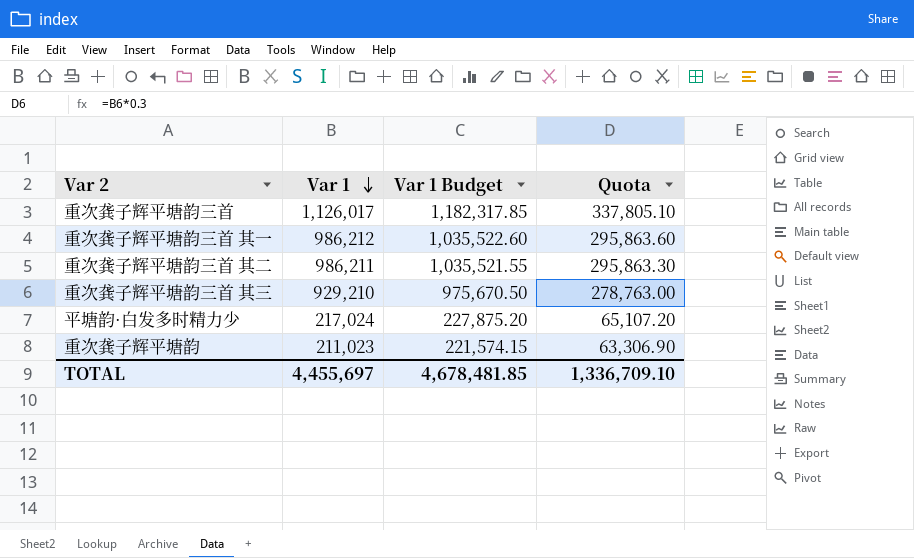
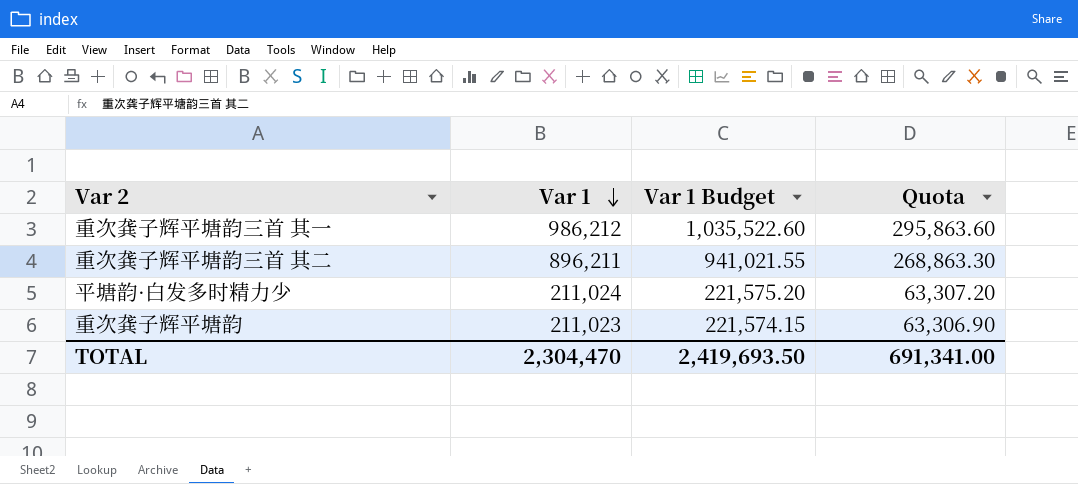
row 重次龚子辉平塘韵三首: 1,126,017 | 1,182,317.85 | 337,805.10 -> none
row 重次龚子辉平塘韵三首 其三: 929,210 | 975,670.50 | 278,763.00 -> none
重次龚子辉平塘韵三首 其二 | Var 1: 986,211 -> 896,211
重次龚子辉平塘韵三首 其二 | Var 1 Budget: 1,035,521.55 -> 941,021.55
重次龚子辉平塘韵三首 其二 | Quota: 295,863.30 -> 268,863.30
平塘韵·白发多时精力少 | Var 1: 217,024 -> 211,024
平塘韵·白发多时精力少 | Var 1 Budget: 227,875.20 -> 221,575.20
平塘韵·白发多时精力少 | Quota: 65,107.20 -> 63,307.20
TOTAL | Var 1: 4,455,697 -> 2,304,470
TOTAL | Var 1 Budget: 4,678,481.85 -> 2,419,693.50
TOTAL | Quota: 1,336,709.10 -> 691,341.00

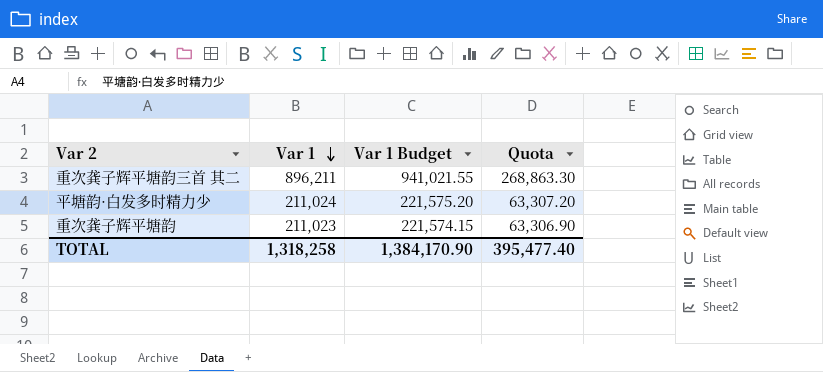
row 重次龚子辉平塘韵三首 其一: 986,212 | 1,035,522.60 | 295,863.60 -> none
TOTAL | Var 1: 2,304,470 -> 1,318,258
TOTAL | Var 1 Budget: 2,419,693.50 -> 1,384,170.90
TOTAL | Quota: 691,341.00 -> 395,477.40

